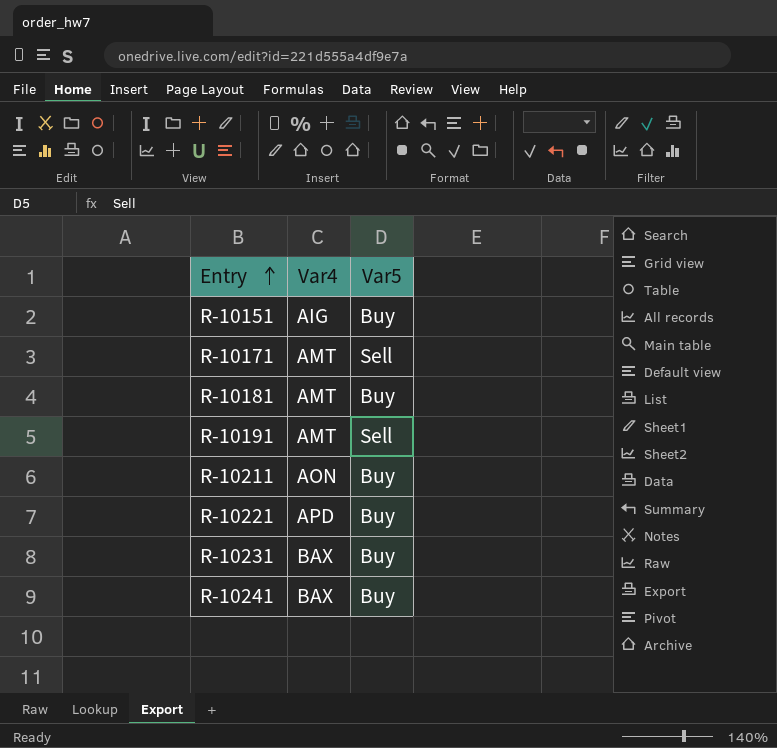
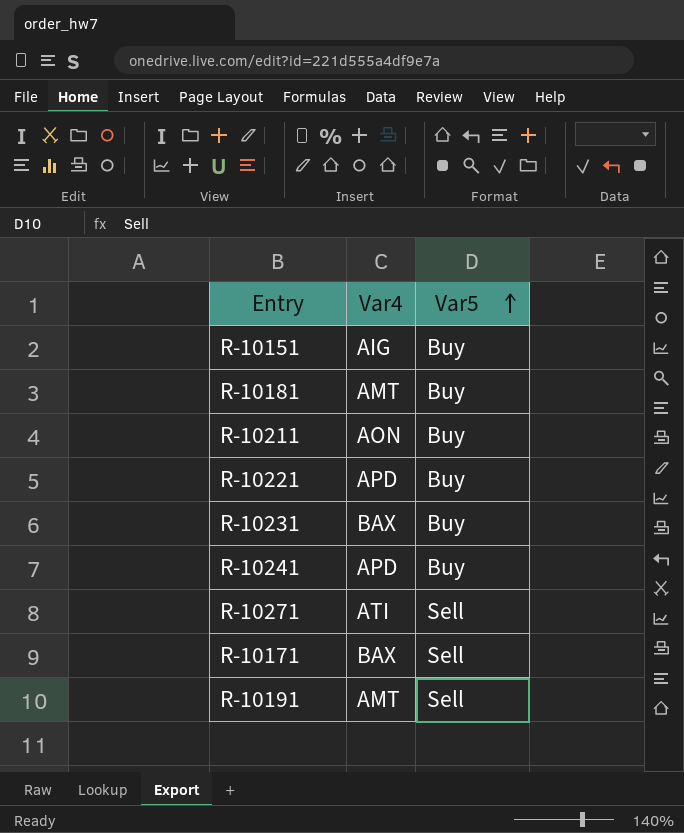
row order: Entry ascending -> Var5 ascending
R-10241 | Var4: BAX -> APD
row R-10271: none -> ATI | Sell
R-10171 | Var4: AMT -> BAX

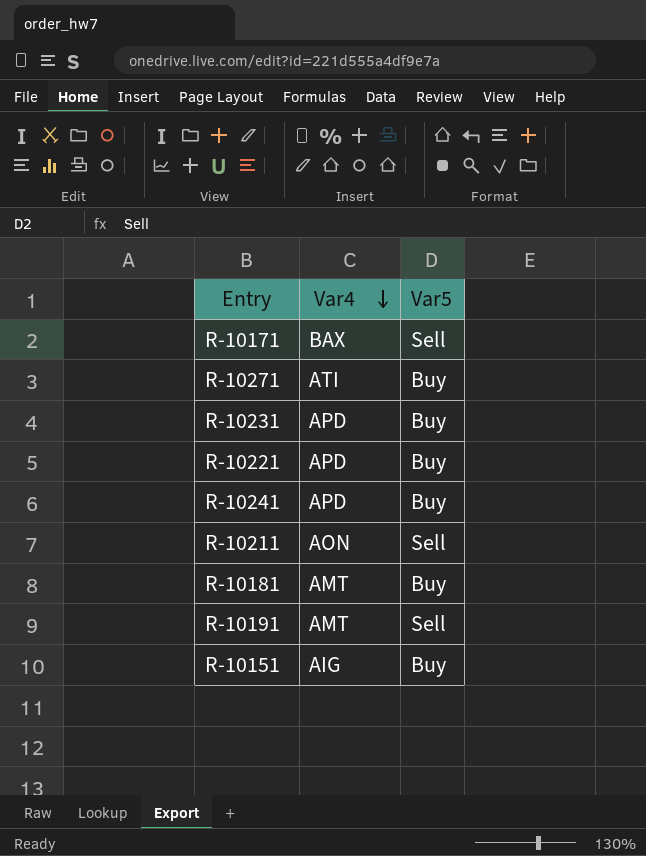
row order: Var5 ascending -> Var4 descending
R-10271 | Var5: Sell -> Buy
R-10231 | Var4: BAX -> APD
R-10211 | Var5: Buy -> Sell

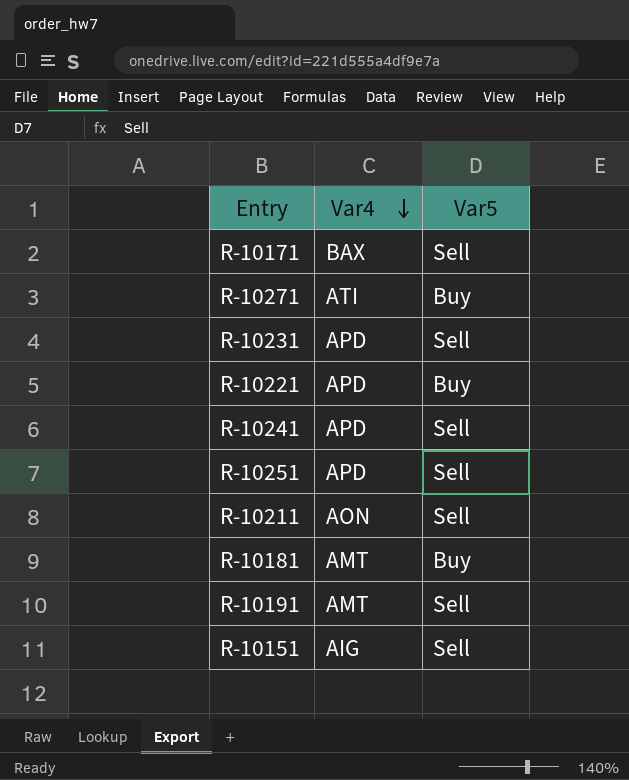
R-10231 | Var5: Buy -> Sell
R-10241 | Var5: Buy -> Sell
row R-10251: none -> APD | Sell
R-10151 | Var5: Buy -> Sell

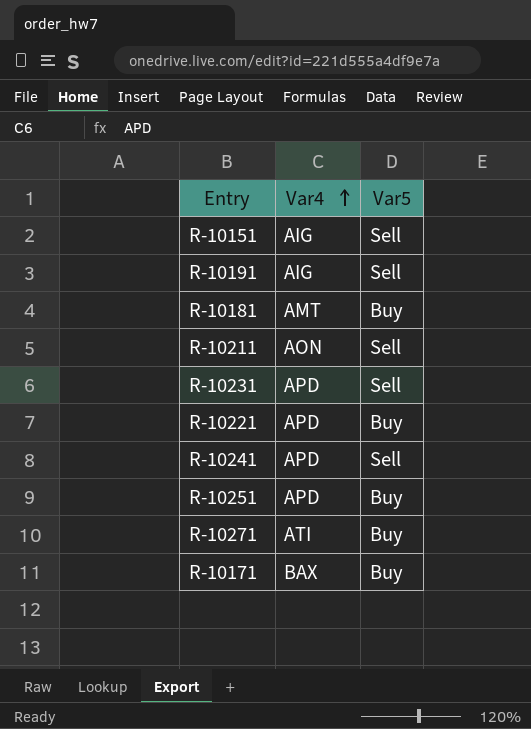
row order: Var4 descending -> Var4 ascending
R-10191 | Var4: AMT -> AIG
R-10251 | Var5: Sell -> Buy
R-10171 | Var5: Sell -> Buy

